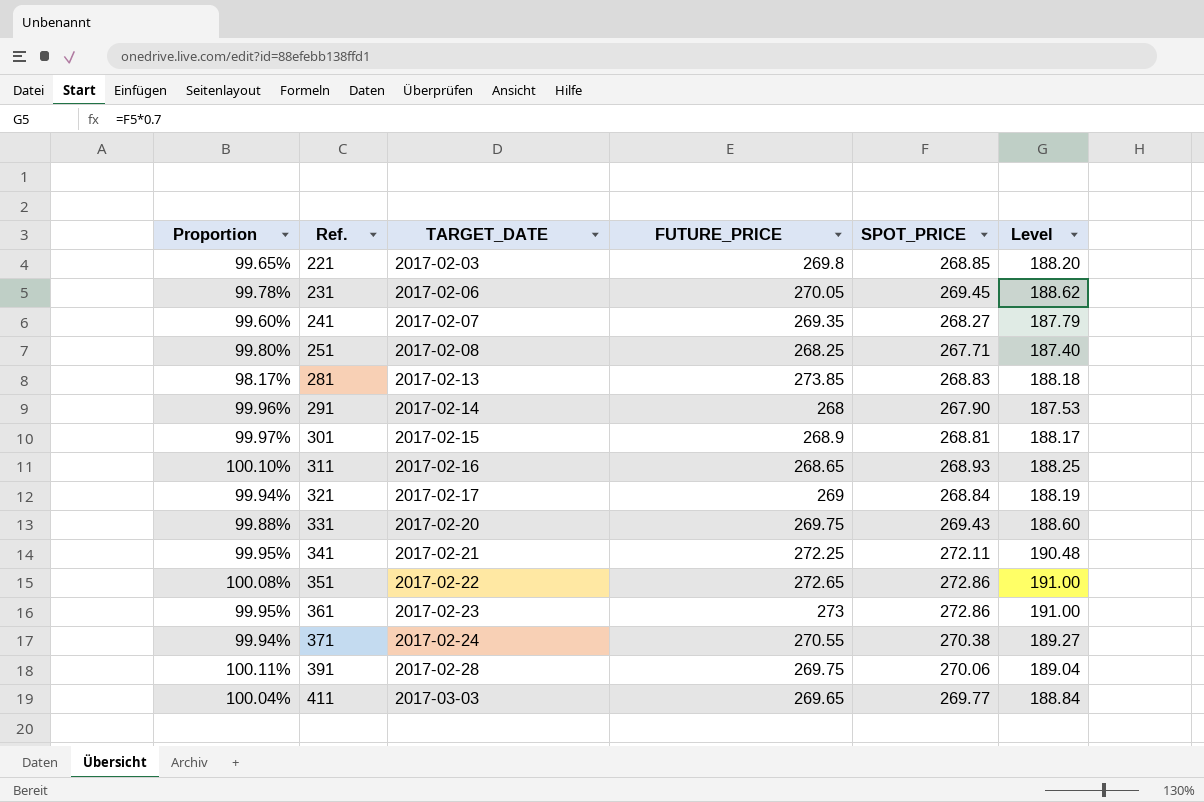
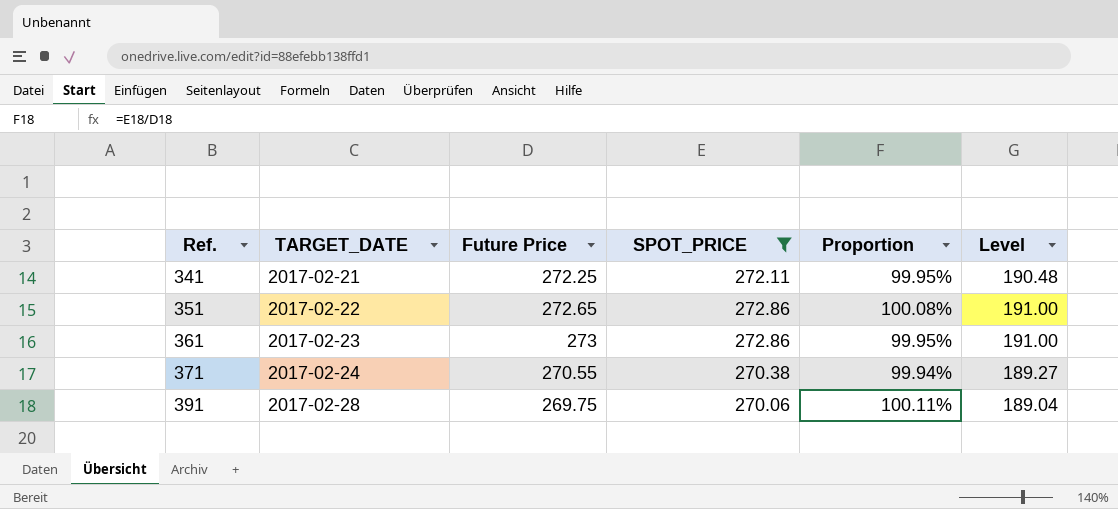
filter: none -> SPOT_PRICE >= 270.06
column name: FUTURE_PRICE -> Future Price
column Proportion | position: 1 -> 5

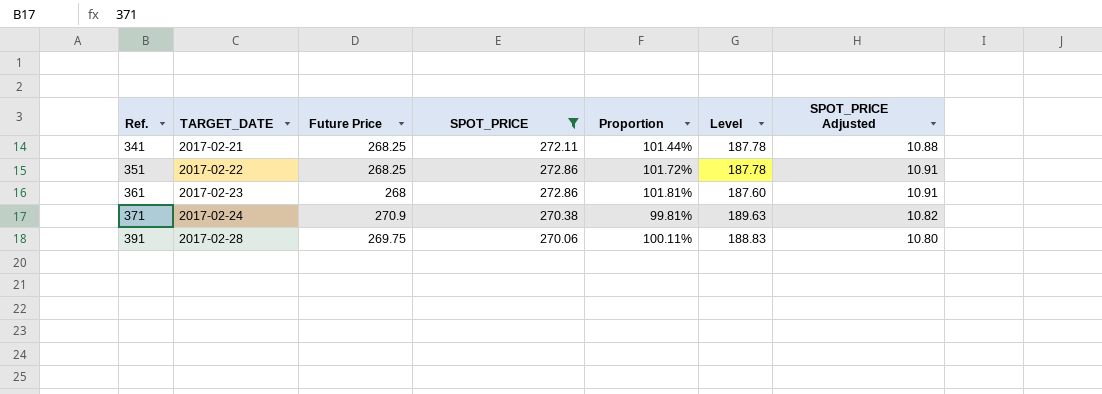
column Level | formula: [SPOT_PRICE] * 0.7 -> [Future Price] * 0.7
column SPOT_PRICE Adjusted | formula: none -> [SPOT_PRICE] * 0.04
341 | Future Price: 272.25 -> 268.25
341 | Proportion: 99.95% -> 101.44%
351 | Future Price: 272.65 -> 268.25
351 | Proportion: 100.08% -> 101.72%
361 | Future Price: 273 -> 268
361 | Proportion: 99.95% -> 101.81%
371 | Future Price: 270.55 -> 270.9
371 | Proportion: 99.94% -> 99.81%

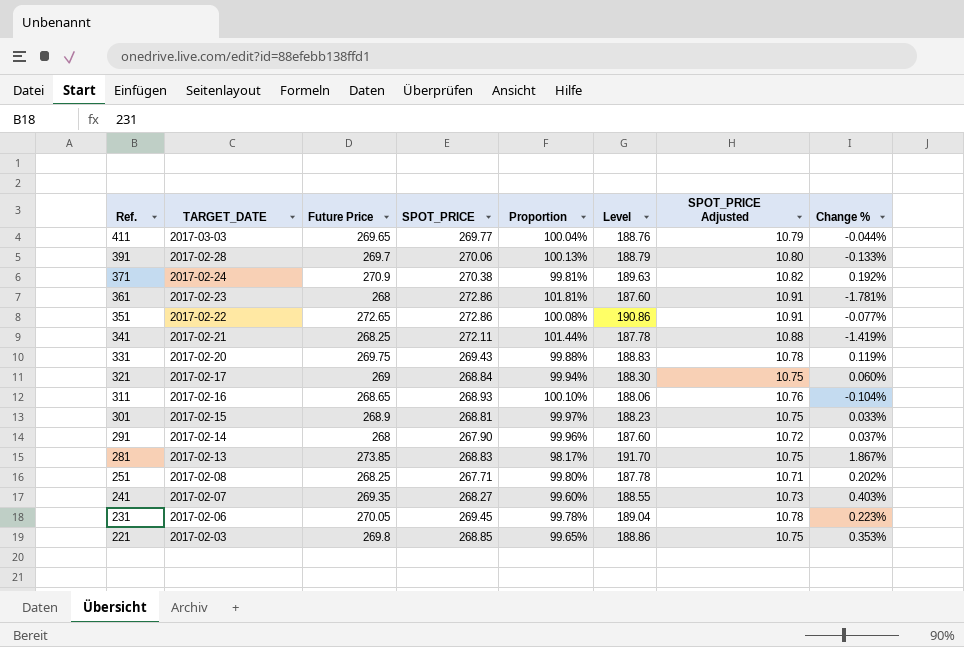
filter: SPOT_PRICE >= 270.06 -> none
row order: Ref. ascending -> Ref. descending
column Change % | formula: none -> ([Future Price] - [SPOT_PRICE]) / [SPOT_PRICE]
391 | Future Price: 269.75 -> 269.7
391 | Proportion: 100.11% -> 100.13%
391 | Level: 188.83 -> 188.79
351 | Future Price: 268.25 -> 272.65
351 | Proportion: 101.72% -> 100.08%
351 | Level: 187.78 -> 190.86

